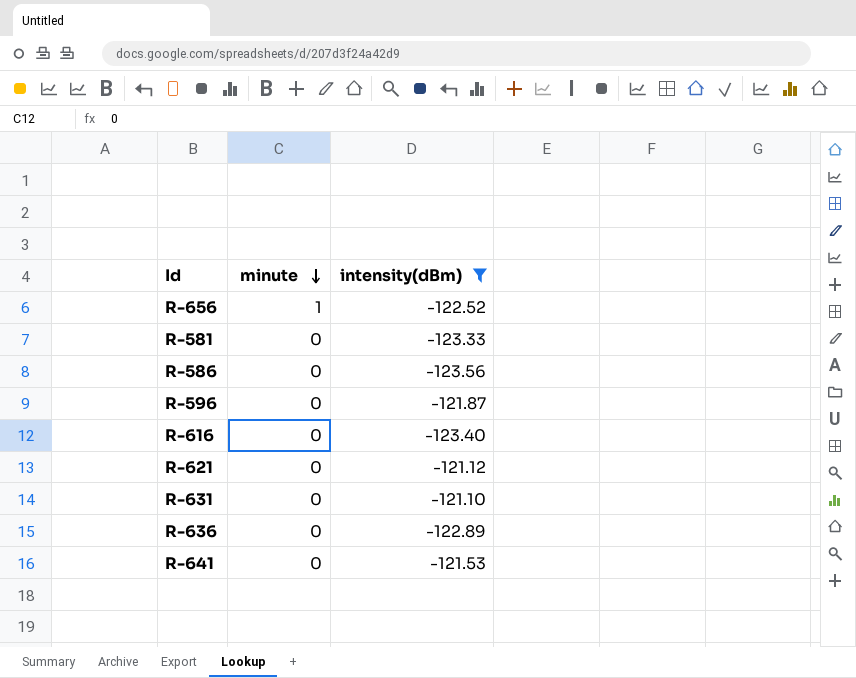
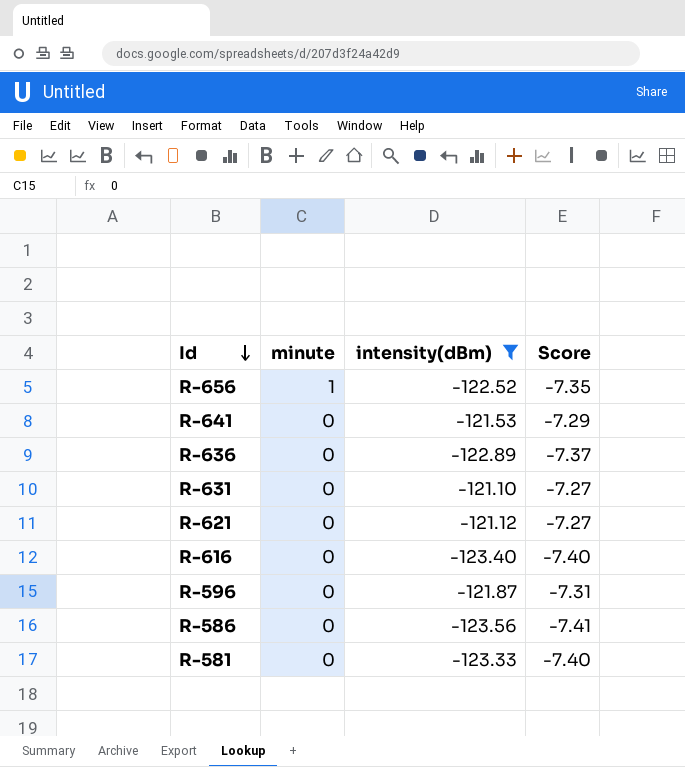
row order: minute descending -> Id descending
column Score | formula: none -> [intensity(dBm)] * 0.06

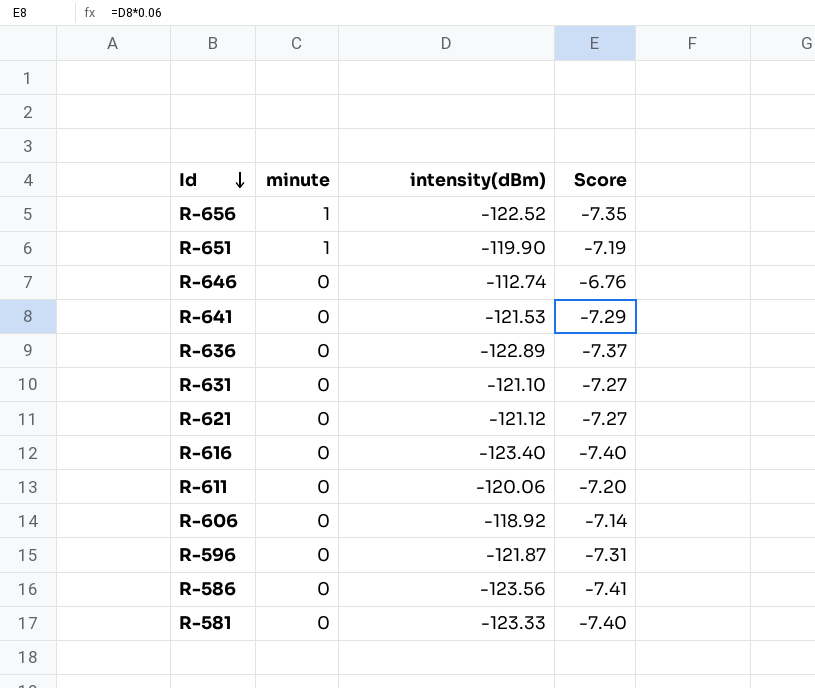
filter: intensity(dBm) <= -121.10 -> none

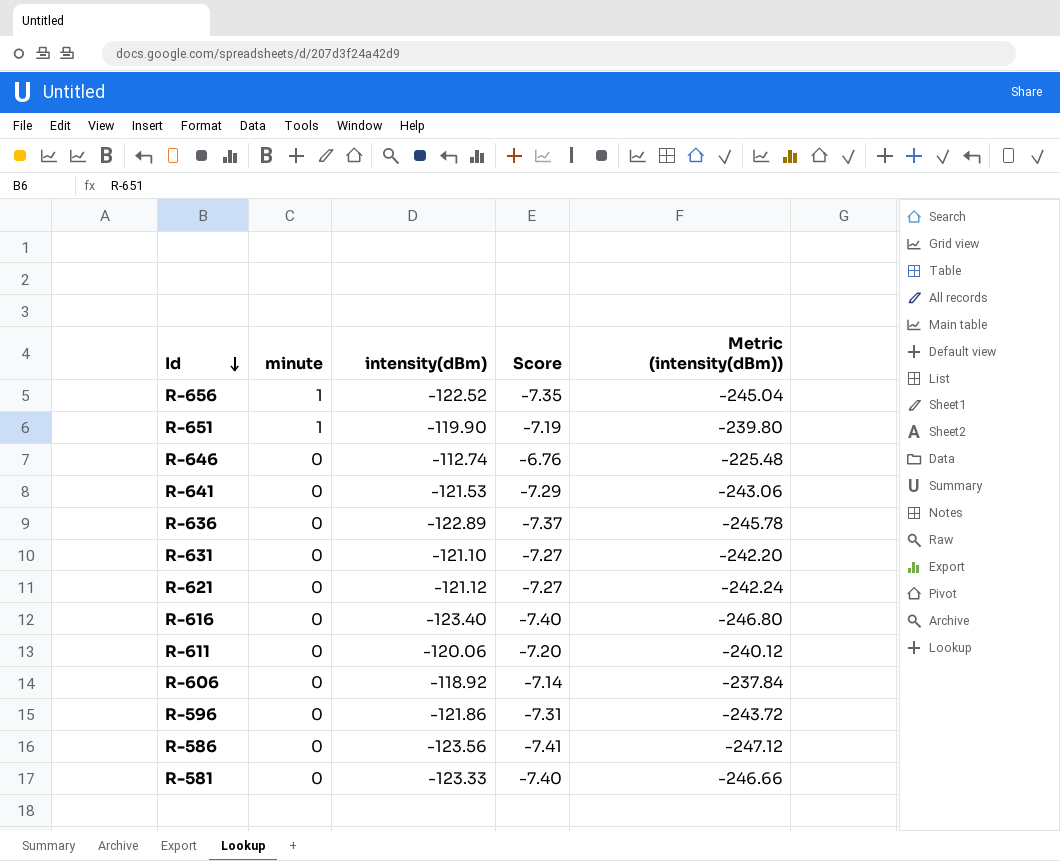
column Metric (intensity(dBm)) | formula: none -> [intensity(dBm)] * 2
R-596 | intensity(dBm): -121.87 -> -121.86

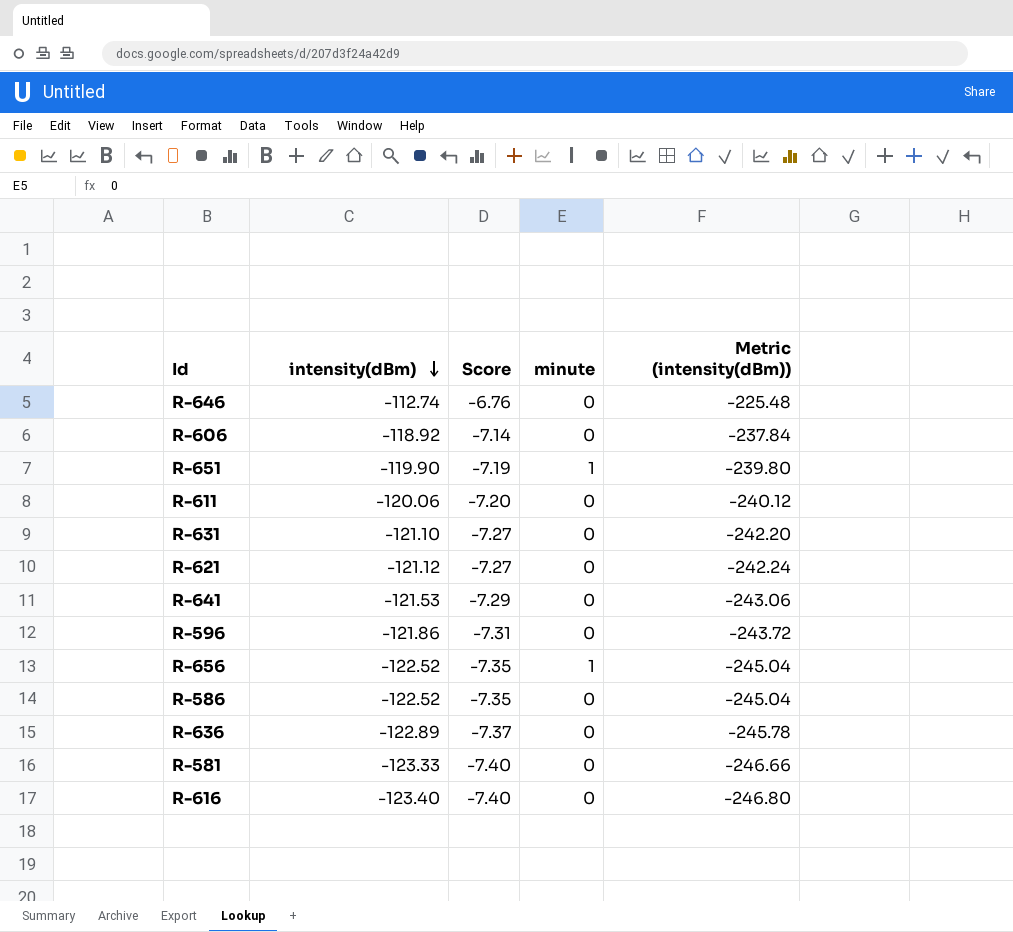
row order: Id descending -> intensity(dBm) descending
column minute | position: 2 -> 4
R-586 | intensity(dBm): -123.56 -> -122.52
R-586 | Score: -7.41 -> -7.35
R-586 | Metric (intensity(dBm)): -247.12 -> -245.04

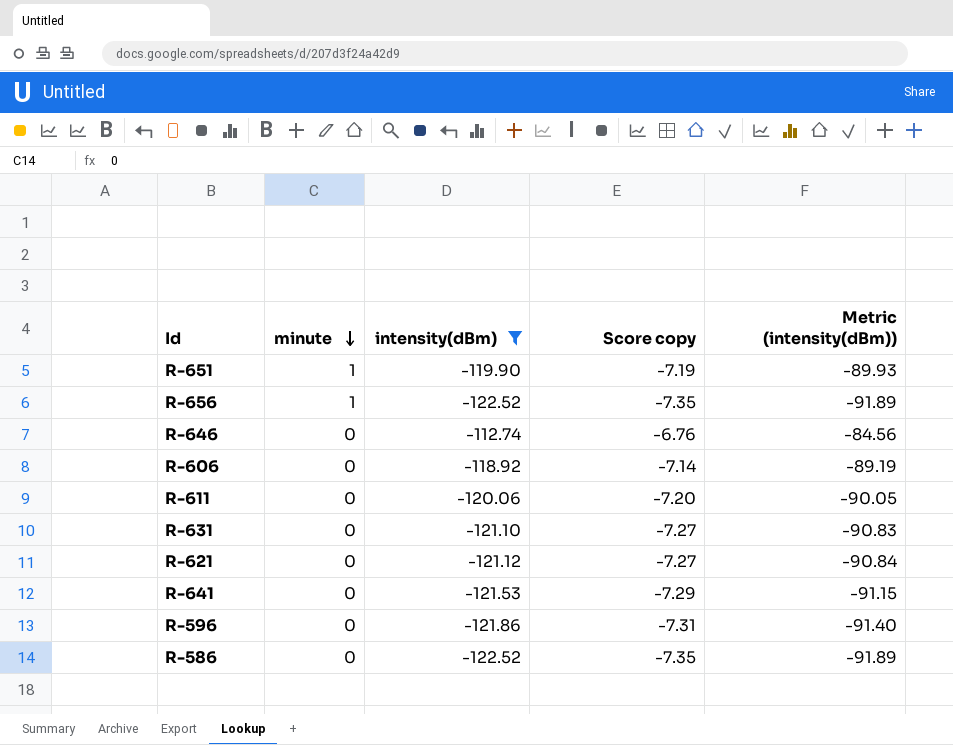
filter: none -> intensity(dBm) >= -122.52
row order: intensity(dBm) descending -> minute descending
column minute | position: 4 -> 2
column name: Score -> Score copy
column Metric (intensity(dBm)) | formula: [intensity(dBm)] * 2 -> [intensity(dBm)] * 0.75

